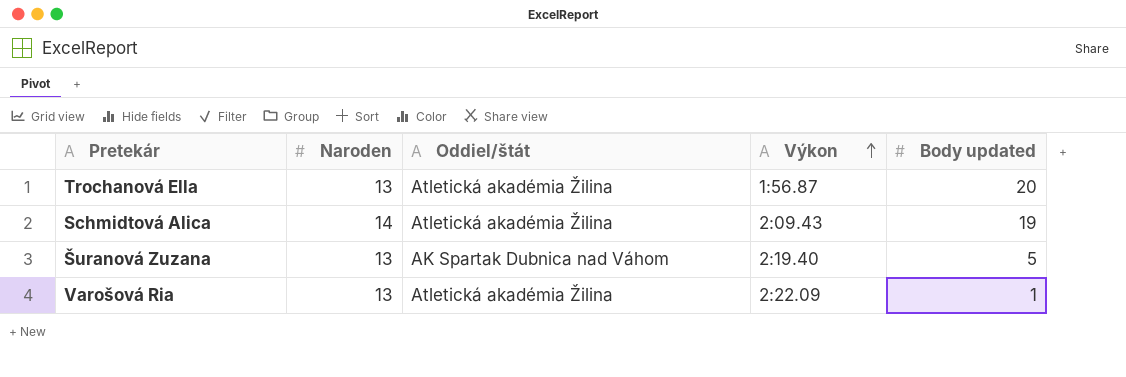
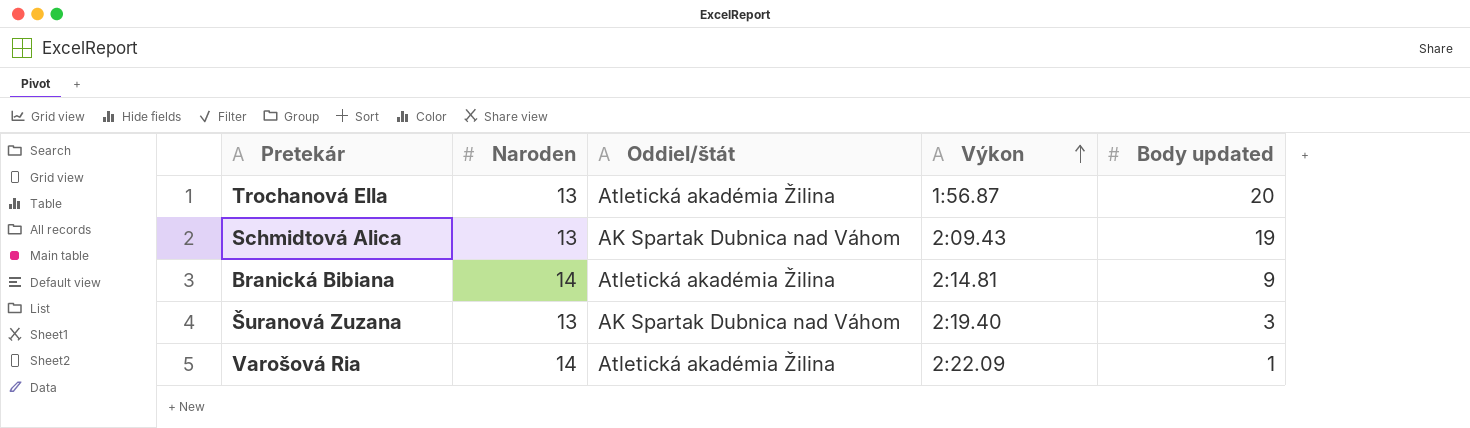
Schmidtová Alica | Naroden: 14 -> 13
Schmidtová Alica | Oddiel/štát: Atletická akadémia Žilina -> AK Spartak Dubnica nad Váhom
row Branická Bibiana: none -> 14 | Atletická akadémia Žilina | 2:14.81 | 9
Šuranová Zuzana | Body updated: 5 -> 3
Varošová Ria | Naroden: 13 -> 14

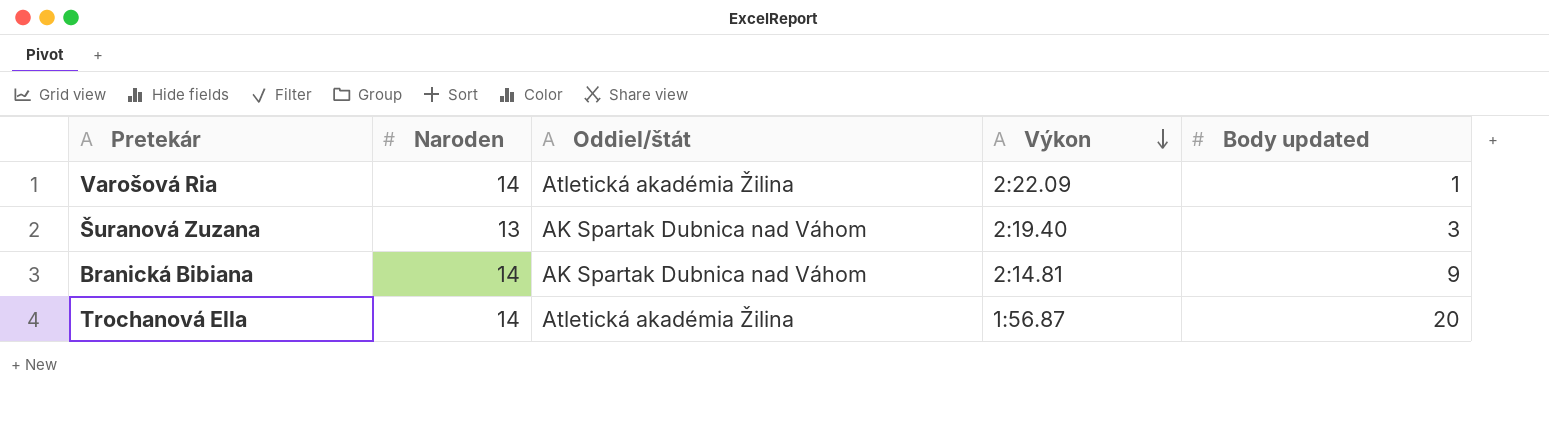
row order: Výkon ascending -> Výkon descending
row Schmidtová Alica: 13 | AK Spartak Dubnica nad Váhom | 2:09.43 | 19 -> none
Branická Bibiana | Oddiel/štát: Atletická akadémia Žilina -> AK Spartak Dubnica nad Váhom
Trochanová Ella | Naroden: 13 -> 14

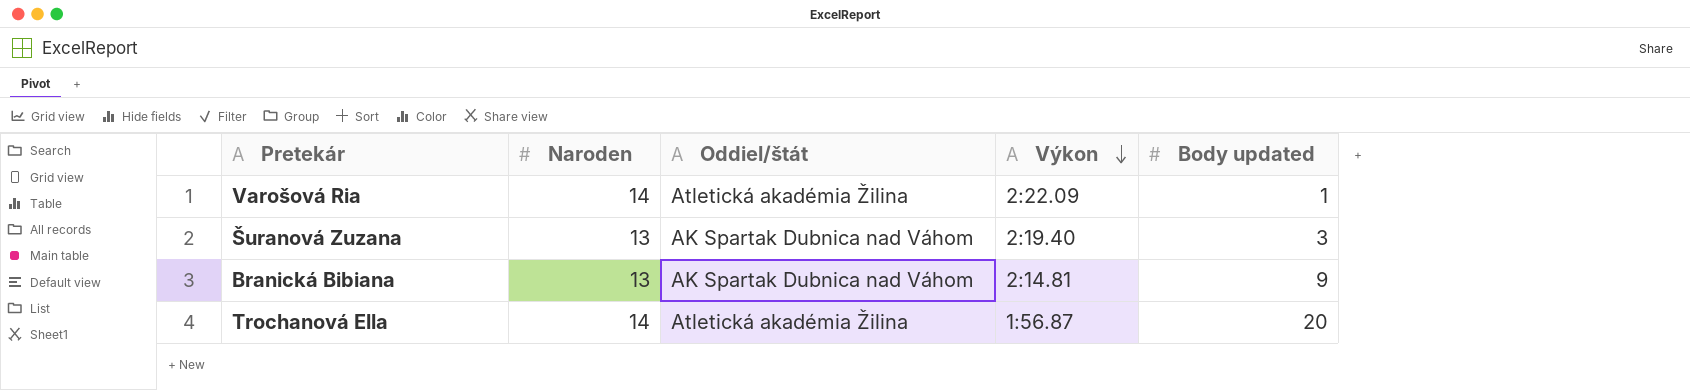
Branická Bibiana | Naroden: 14 -> 13

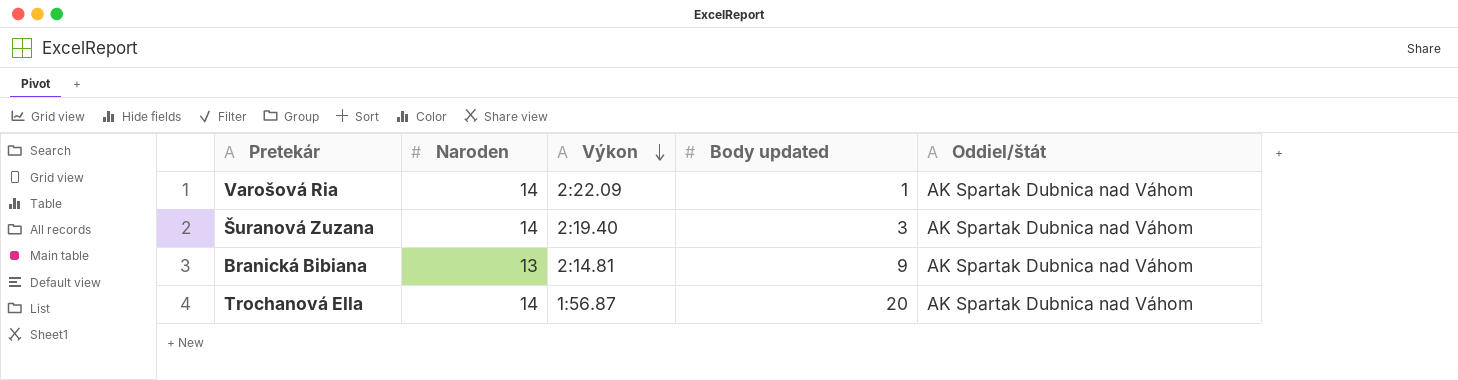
column Oddiel/štát | position: 3 -> 5
Varošová Ria | Oddiel/štát: Atletická akadémia Žilina -> AK Spartak Dubnica nad Váhom
Šuranová Zuzana | Naroden: 13 -> 14
Trochanová Ella | Oddiel/štát: Atletická akadémia Žilina -> AK Spartak Dubnica nad Váhom

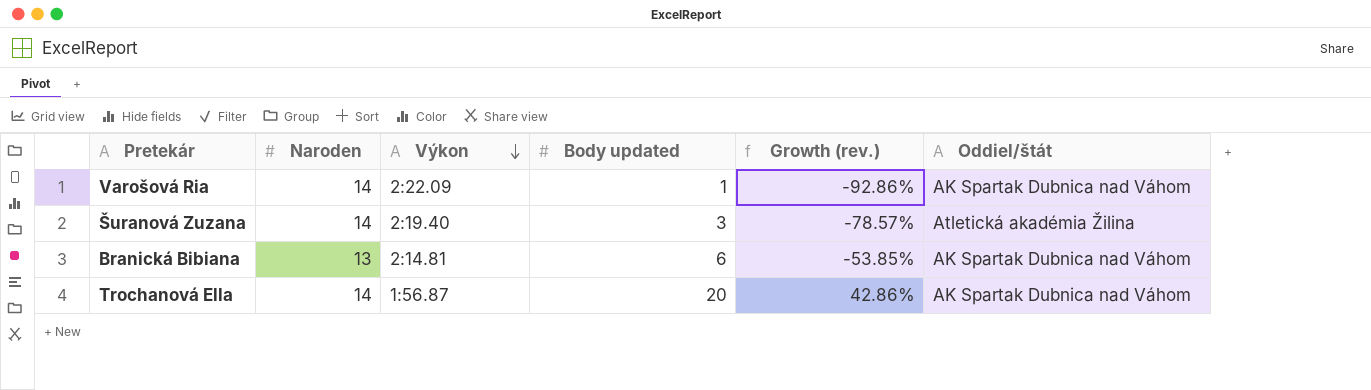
column Growth (rev.) | formula: none -> ([Body updated] - [Naroden]) / [Naroden]
Šuranová Zuzana | Oddiel/štát: AK Spartak Dubnica nad Váhom -> Atletická akadémia Žilina
Branická Bibiana | Body updated: 9 -> 6

